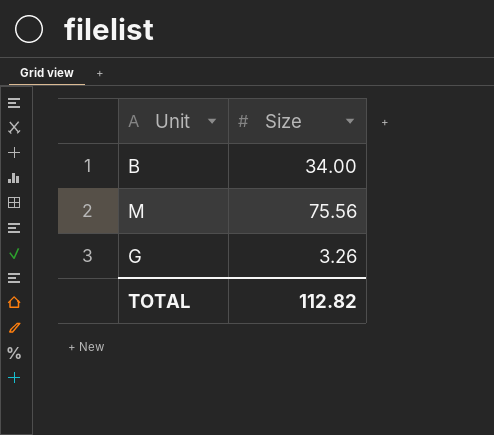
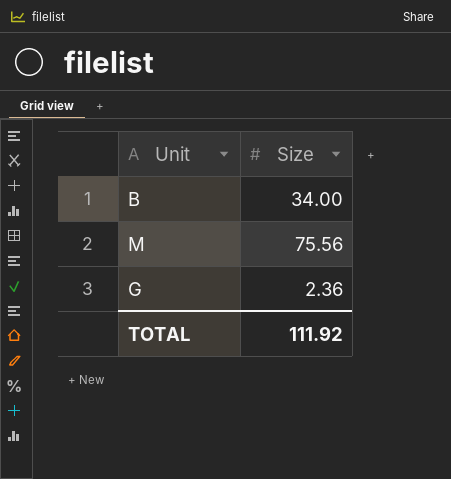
G | Size: 3.26 -> 2.36
TOTAL | Size: 112.82 -> 111.92

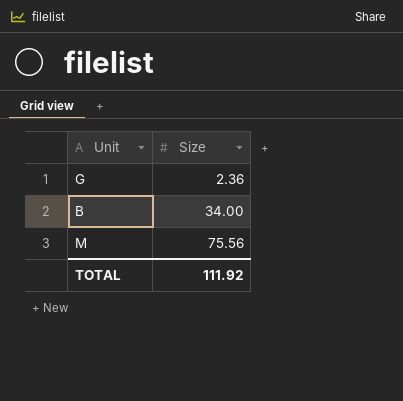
row order: none -> Size ascending

